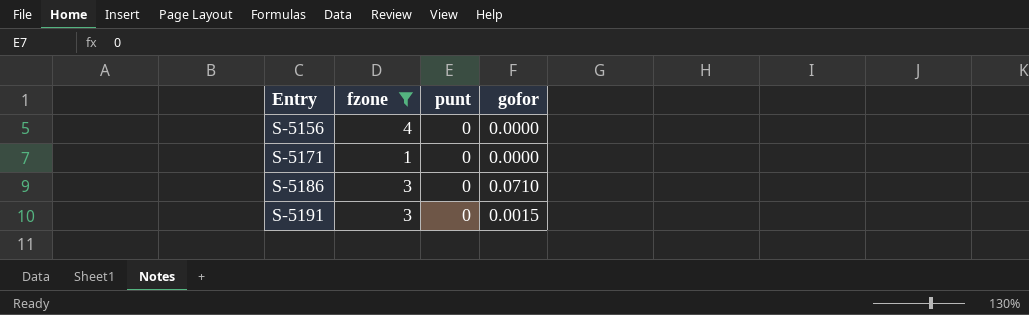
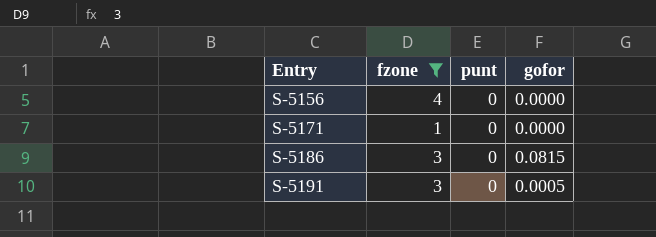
S-5186 | gofor: 0.0710 -> 0.0815
S-5191 | gofor: 0.0015 -> 0.0005

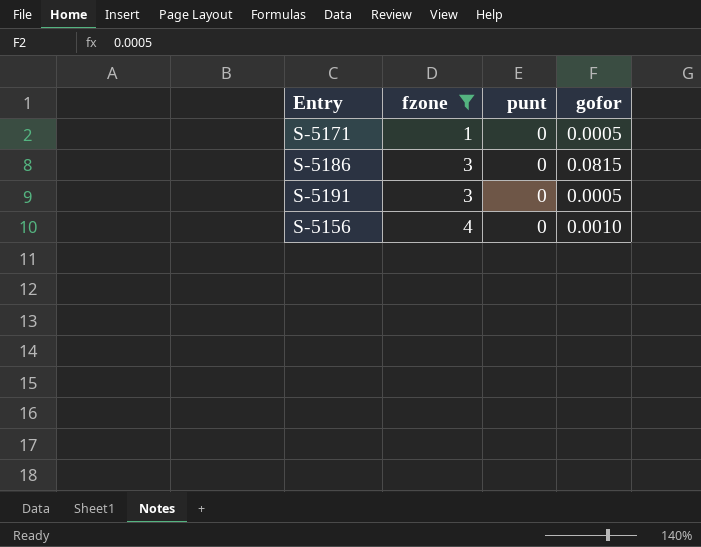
row order: Entry ascending -> fzone ascending
S-5171 | gofor: 0.0000 -> 0.0005
S-5156 | gofor: 0.0000 -> 0.0010

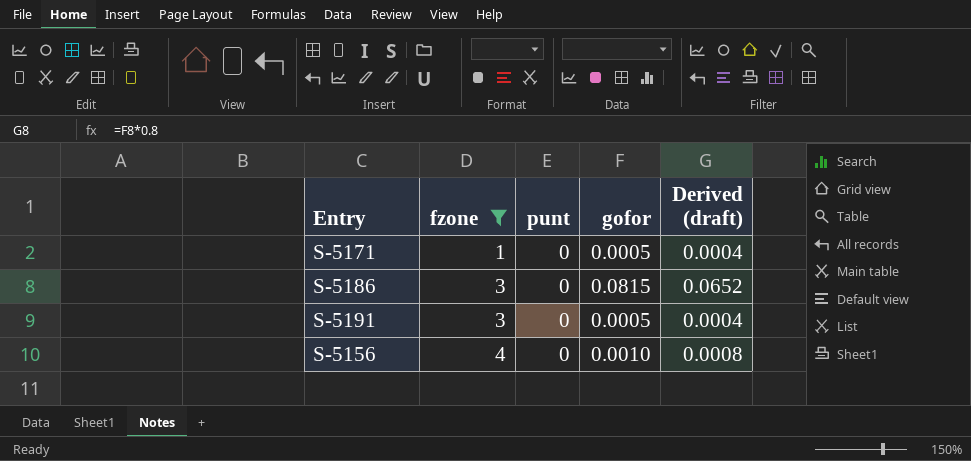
column Derived (draft) | formula: none -> [gofor] * 0.8

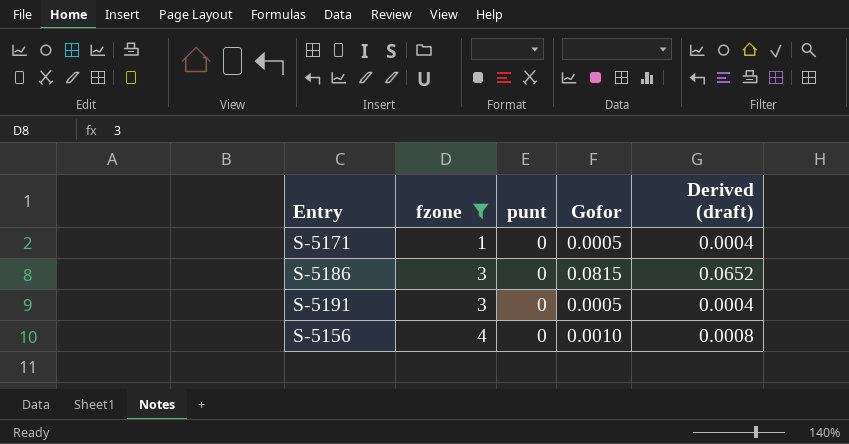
column name: gofor -> Gofor

